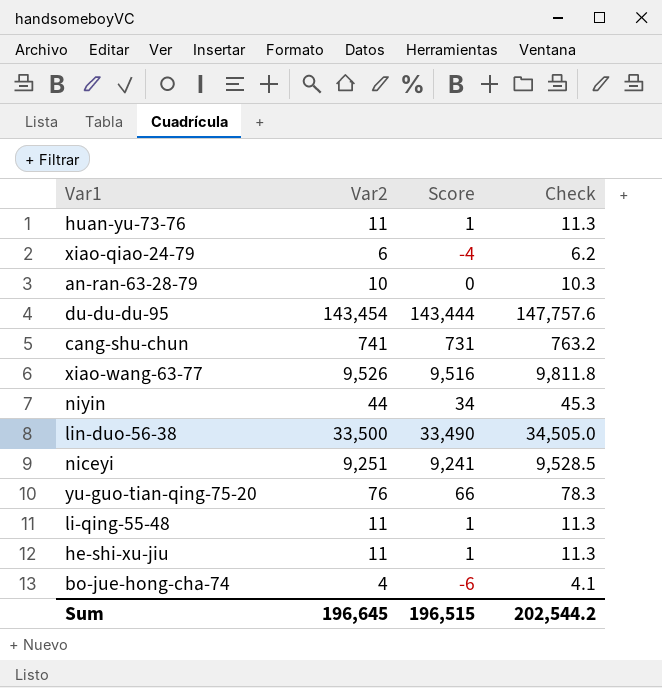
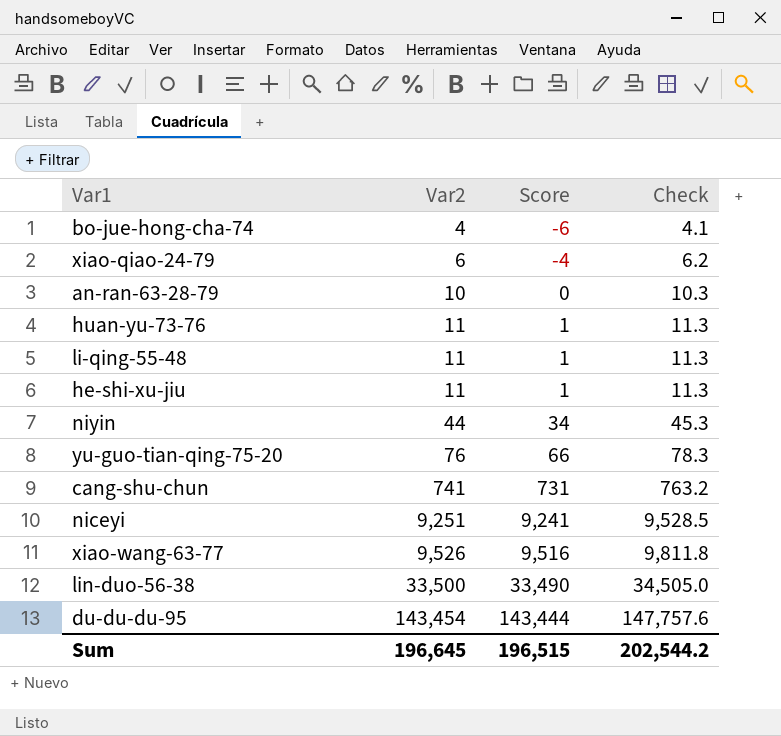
row order: none -> Var2 ascending

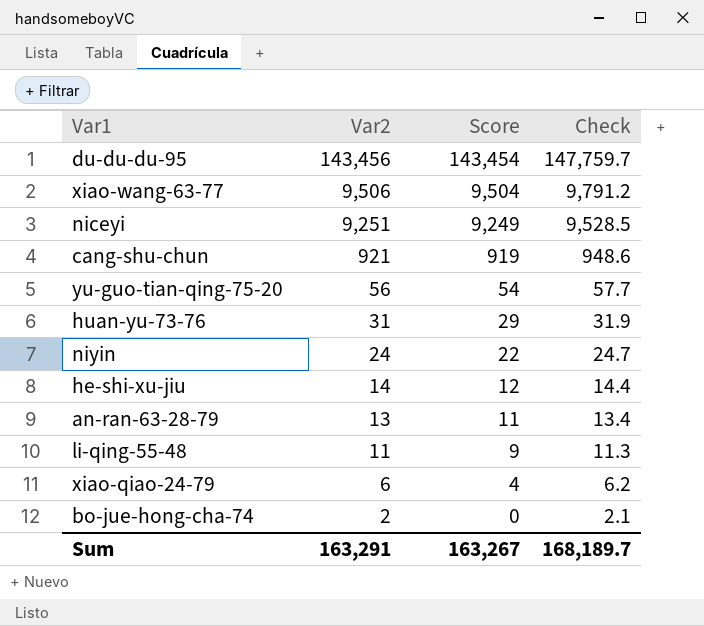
row order: Var2 ascending -> Var2 descending
column Score | formula: [Var2] - 10 -> [Var2] - 2
row lin-duo-56-38: 33,500 | 33,490 | 34,505.0 -> none
du-du-du-95 | Var2: 143,454 -> 143,456
du-du-du-95 | Check: 147,757.6 -> 147,759.7
xiao-wang-63-77 | Var2: 9,526 -> 9,506
xiao-wang-63-77 | Check: 9,811.8 -> 9,791.2
cang-shu-chun | Var2: 741 -> 921
cang-shu-chun | Check: 763.2 -> 948.6
yu-guo-tian-qing-75-20 | Var2: 76 -> 56
yu-guo-tian-qing-75-20 | Check: 78.3 -> 57.7
huan-yu-73-76 | Var2: 11 -> 31
huan-yu-73-76 | Check: 11.3 -> 31.9
niyin | Var2: 44 -> 24
niyin | Check: 45.3 -> 24.7
he-shi-xu-jiu | Var2: 11 -> 14
he-shi-xu-jiu | Check: 11.3 -> 14.4
an-ran-63-28-79 | Var2: 10 -> 13
an-ran-63-28-79 | Check: 10.3 -> 13.4
bo-jue-hong-cha-74 | Var2: 4 -> 2
bo-jue-hong-cha-74 | Check: 4.1 -> 2.1
Sum | Var2: 196,645 -> 163,291
Sum | Score: 196,515 -> 163,267
Sum | Check: 202,544.2 -> 168,189.7

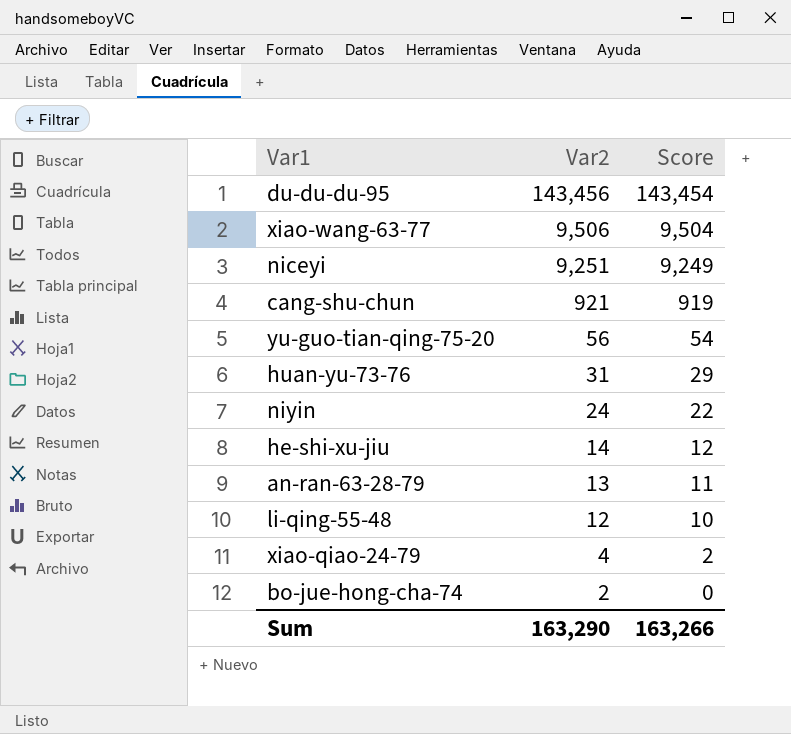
column Check | formula: [Var2] * 1.03 -> none
li-qing-55-48 | Var2: 11 -> 12
li-qing-55-48 | Score: 9 -> 10
xiao-qiao-24-79 | Var2: 6 -> 4
xiao-qiao-24-79 | Score: 4 -> 2
Sum | Var2: 163,291 -> 163,290
Sum | Score: 163,267 -> 163,266

